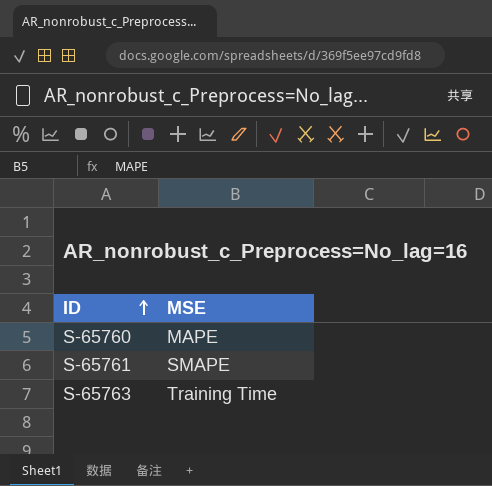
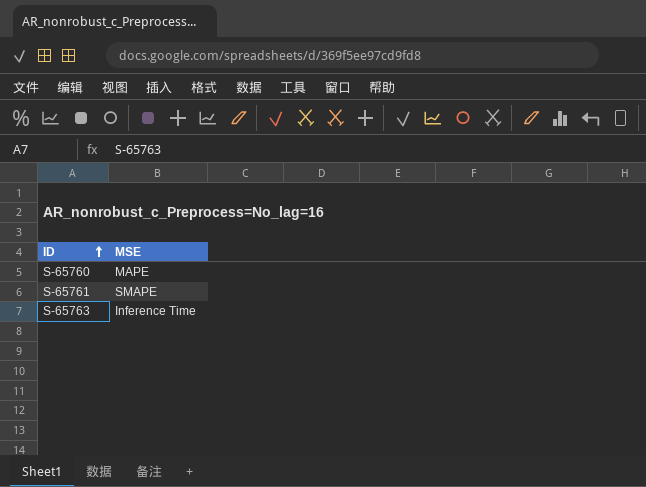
S-65763 | MSE: Training Time -> Inference Time

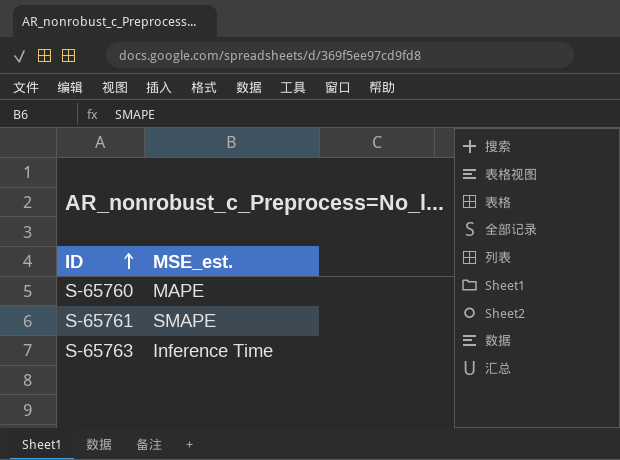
column name: MSE -> MSE_est.

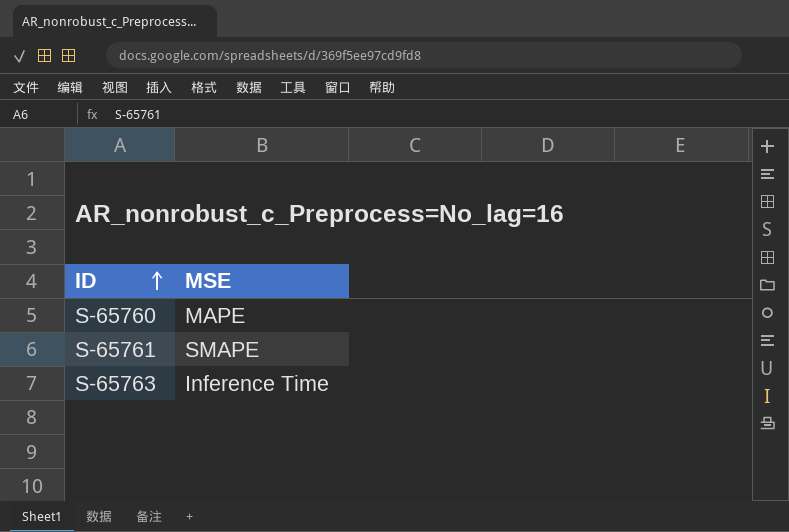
column name: MSE_est. -> MSE

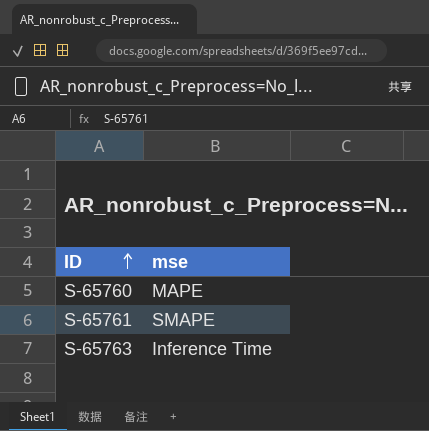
column name: MSE -> mse

